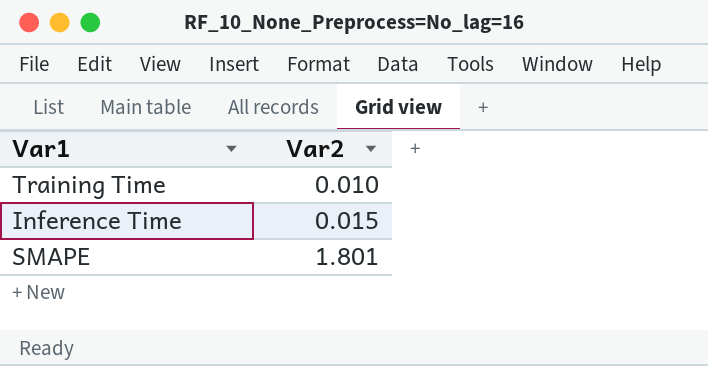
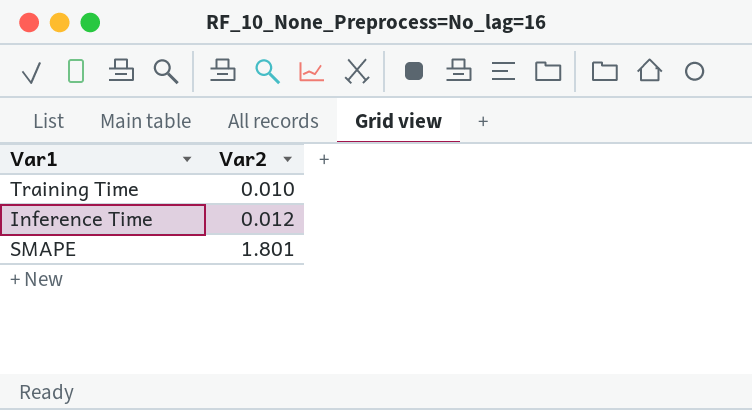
Inference Time | Var2: 0.015 -> 0.012

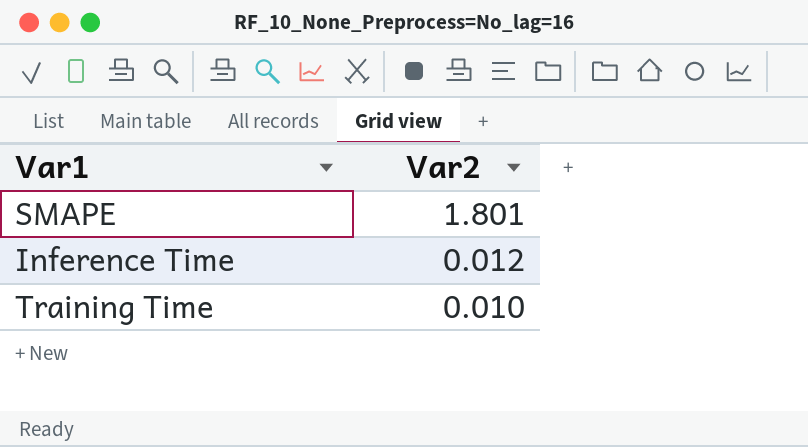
row order: Var2 ascending -> Var2 descending

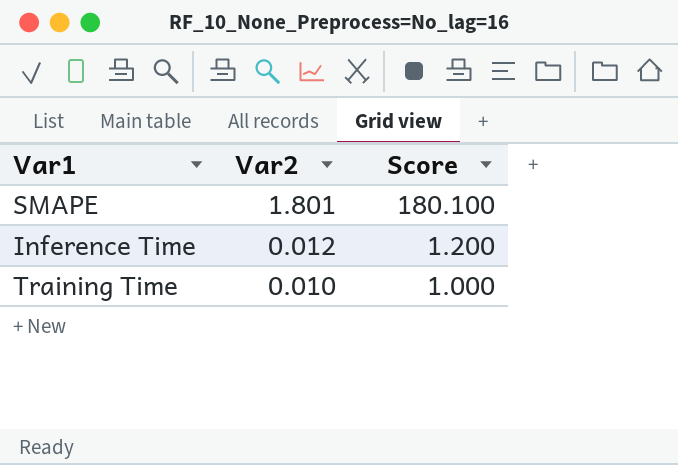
column Score | formula: none -> [Var2] * 100

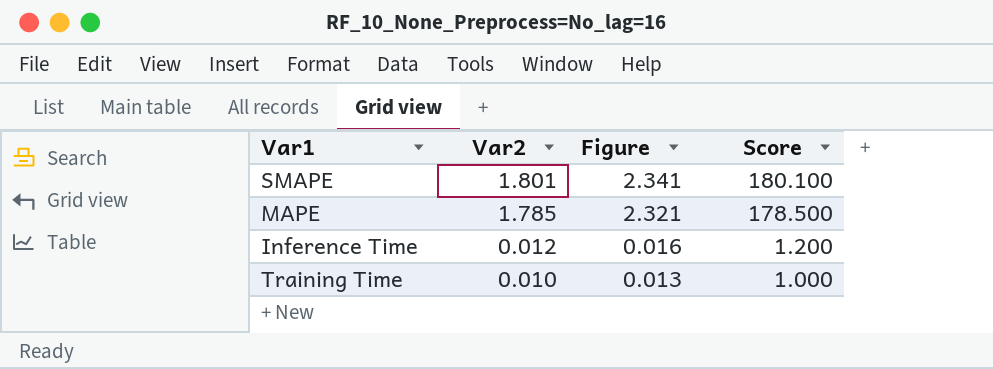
column Figure | formula: none -> [Var2] * 1.3
row MAPE: none -> 1.785 | 2.321 | 178.500

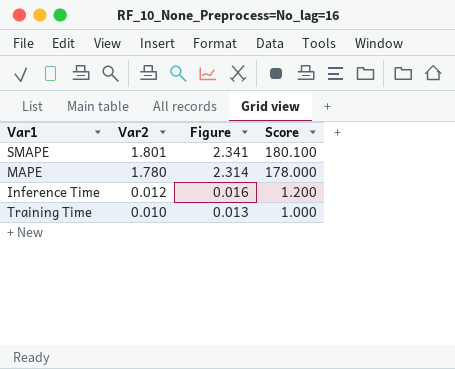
MAPE | Var2: 1.785 -> 1.780
MAPE | Figure: 2.321 -> 2.314
MAPE | Score: 178.500 -> 178.000

